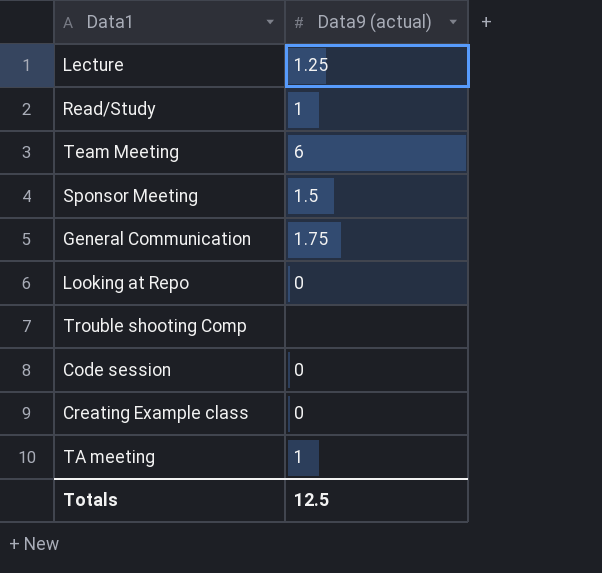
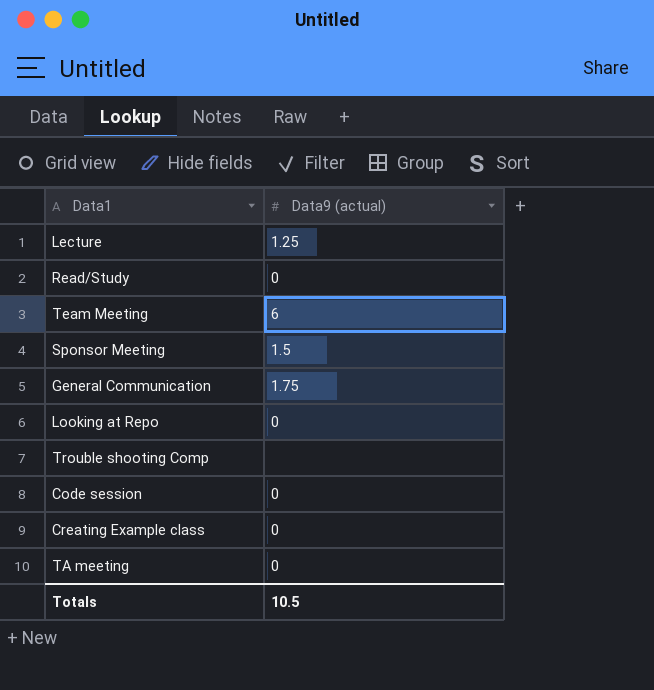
Read/Study | Data9 (actual): 1 -> 0
TA meeting | Data9 (actual): 1 -> 0
Totals | Data9 (actual): 12.5 -> 10.5

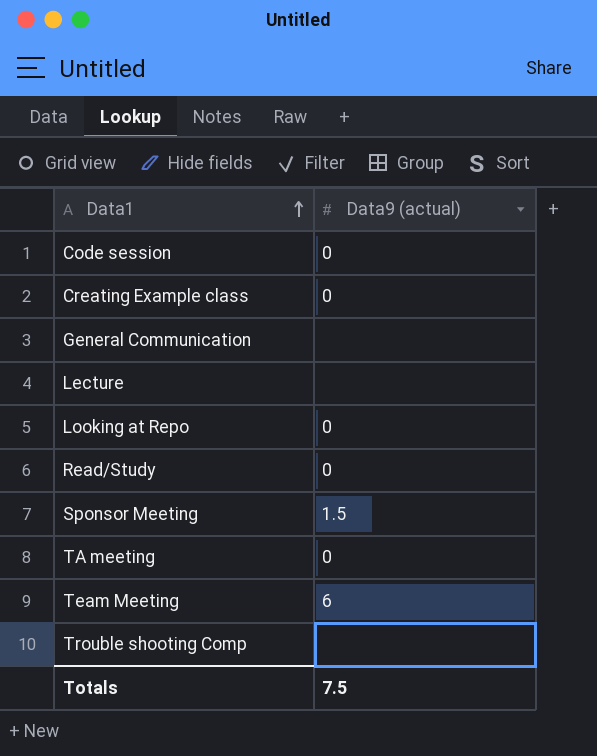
row order: none -> Data1 ascending
General Communication | Data9 (actual): 1.75 -> none
Lecture | Data9 (actual): 1.25 -> none
Totals | Data9 (actual): 10.5 -> 7.5

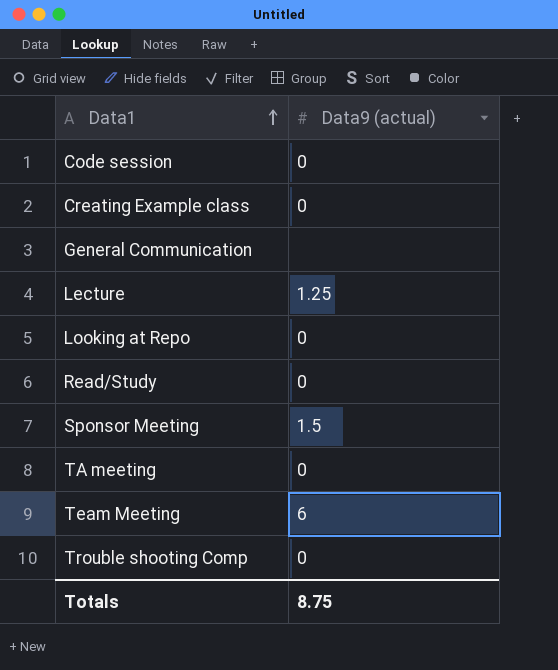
Lecture | Data9 (actual): none -> 1.25
Trouble shooting Comp | Data9 (actual): none -> 0
Totals | Data9 (actual): 7.5 -> 8.75

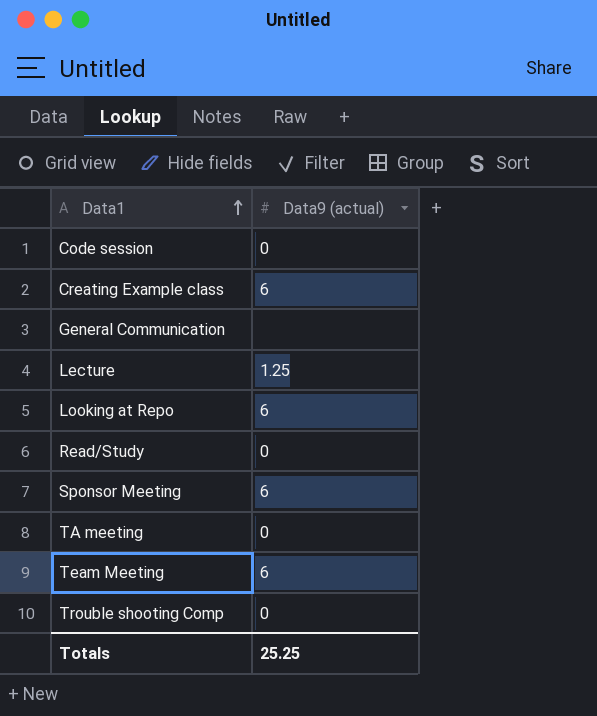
Creating Example class | Data9 (actual): 0 -> 6
Looking at Repo | Data9 (actual): 0 -> 6
Sponsor Meeting | Data9 (actual): 1.5 -> 6
Totals | Data9 (actual): 8.75 -> 25.25

